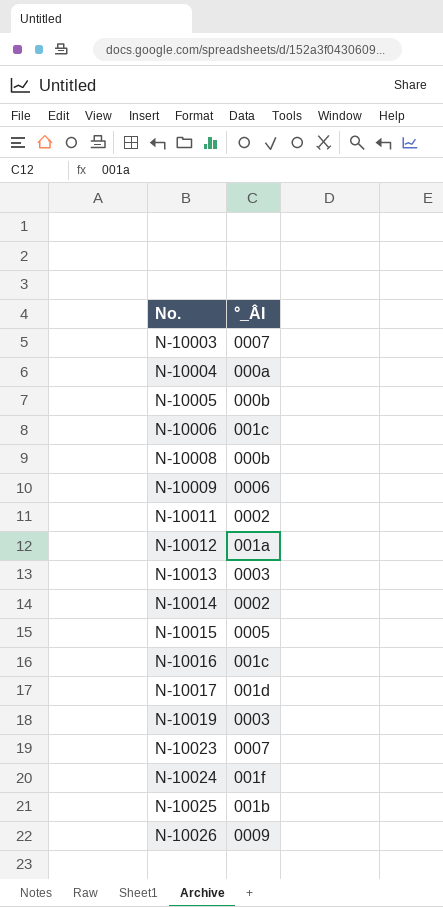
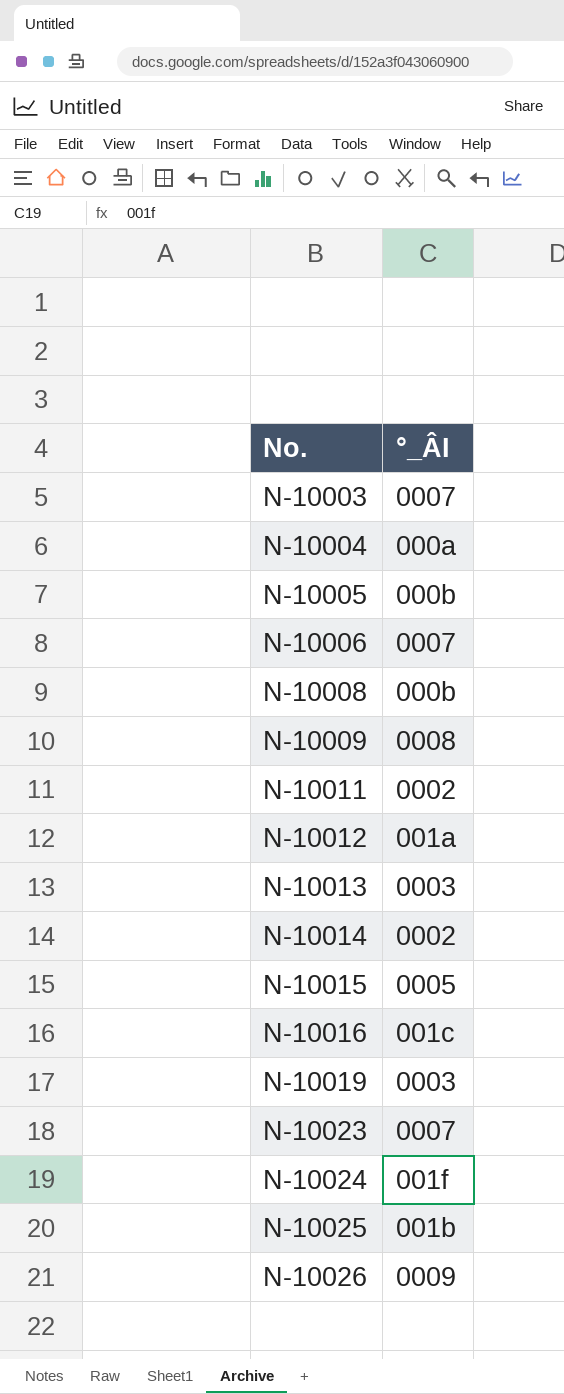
row N-10017: 001d -> none
N-10006 | °_ÂI: 001c -> 0007
N-10009 | °_ÂI: 0006 -> 0008

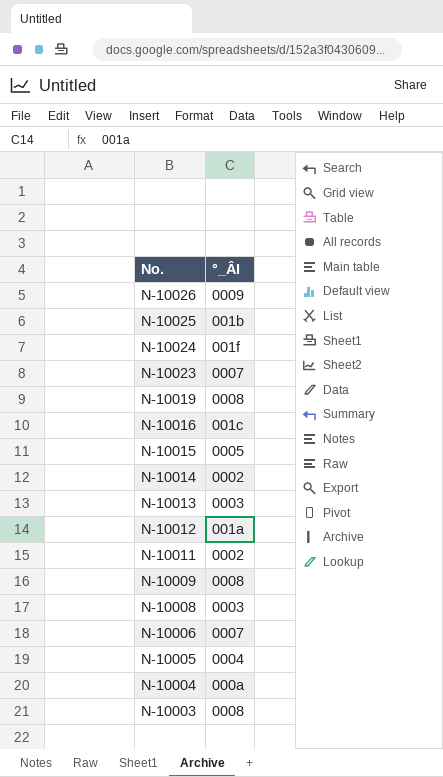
row order: No. ascending -> No. descending
N-10019 | °_ÂI: 0003 -> 0008
N-10008 | °_ÂI: 000b -> 0003
N-10005 | °_ÂI: 000b -> 0004
N-10003 | °_ÂI: 0007 -> 0008

